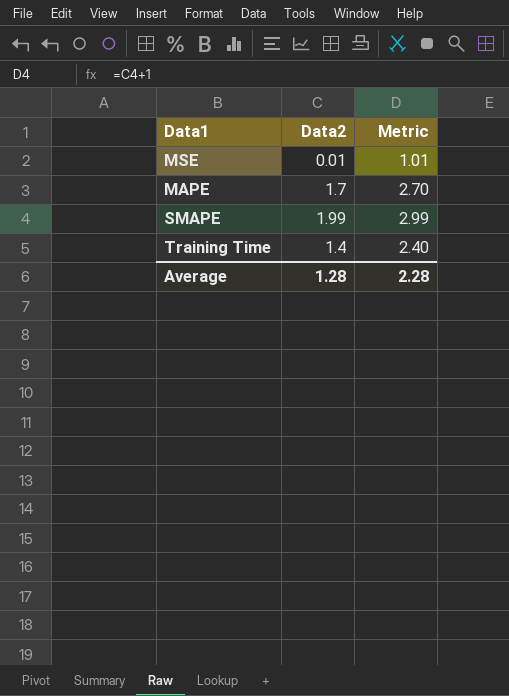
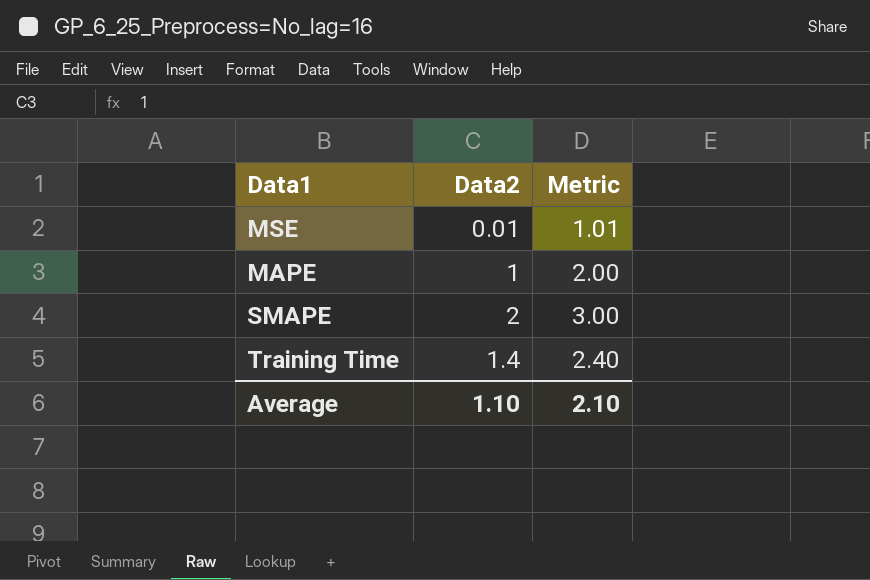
MAPE | Data2: 1.7 -> 1
MAPE | Metric: 2.70 -> 2.00
SMAPE | Data2: 1.99 -> 2
SMAPE | Metric: 2.99 -> 3.00
Average | Data2: 1.28 -> 1.10
Average | Metric: 2.28 -> 2.10

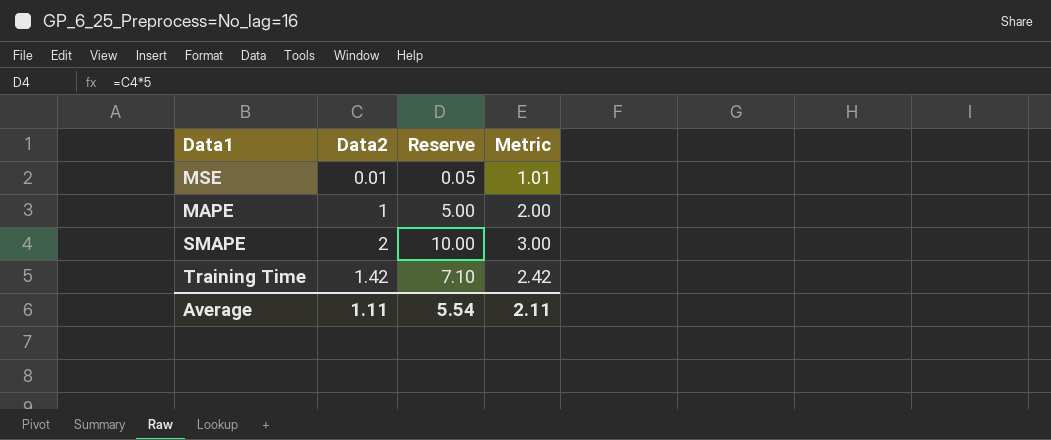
column Reserve | formula: none -> [Data2] * 5
Training Time | Data2: 1.4 -> 1.42
Training Time | Metric: 2.40 -> 2.42
Average | Data2: 1.10 -> 1.11
Average | Metric: 2.10 -> 2.11

